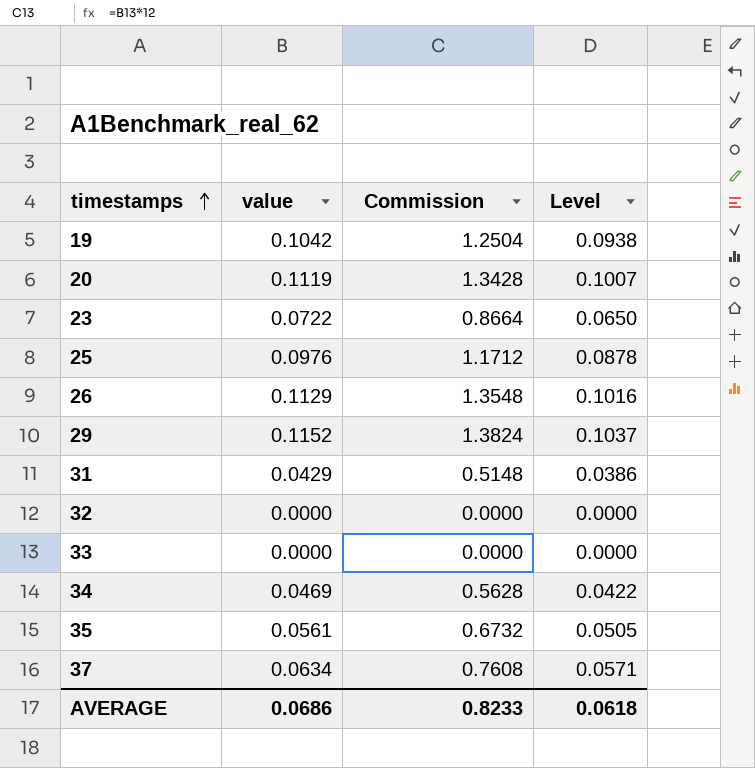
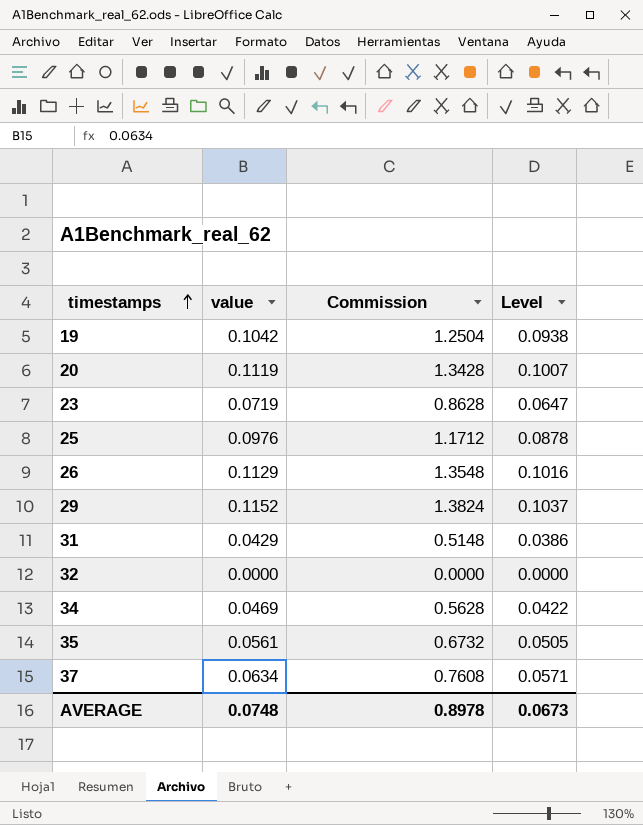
row 33: 0.0000 | 0.0000 | 0.0000 -> none
23 | value: 0.0722 -> 0.0719
23 | Commission: 0.8664 -> 0.8628
23 | Level: 0.0650 -> 0.0647
AVERAGE | value: 0.0686 -> 0.0748
AVERAGE | Commission: 0.8233 -> 0.8978
AVERAGE | Level: 0.0618 -> 0.0673

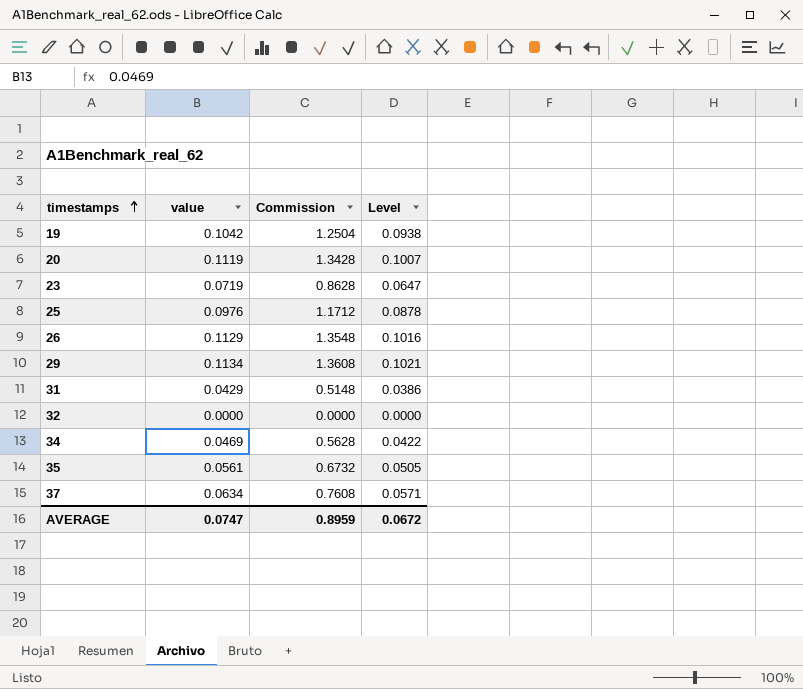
29 | value: 0.1152 -> 0.1134
29 | Commission: 1.3824 -> 1.3608
29 | Level: 0.1037 -> 0.1021
AVERAGE | value: 0.0748 -> 0.0747
AVERAGE | Commission: 0.8978 -> 0.8959
AVERAGE | Level: 0.0673 -> 0.0672

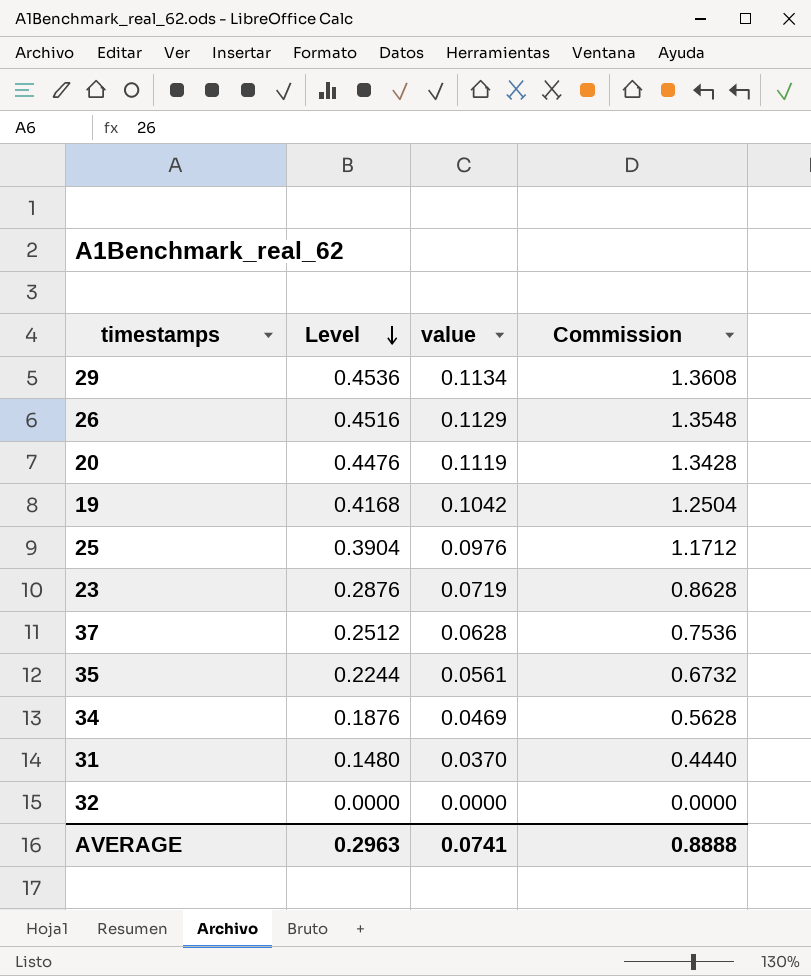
row order: timestamps ascending -> Level descending
column Level | formula: [value] * 0.9 -> [value] * 4
column Level | position: 4 -> 2
37 | value: 0.0634 -> 0.0628
37 | Commission: 0.7608 -> 0.7536
31 | value: 0.0429 -> 0.0370
31 | Commission: 0.5148 -> 0.4440
AVERAGE | Level: 0.0672 -> 0.2963
AVERAGE | value: 0.0747 -> 0.0741
AVERAGE | Commission: 0.8959 -> 0.8888

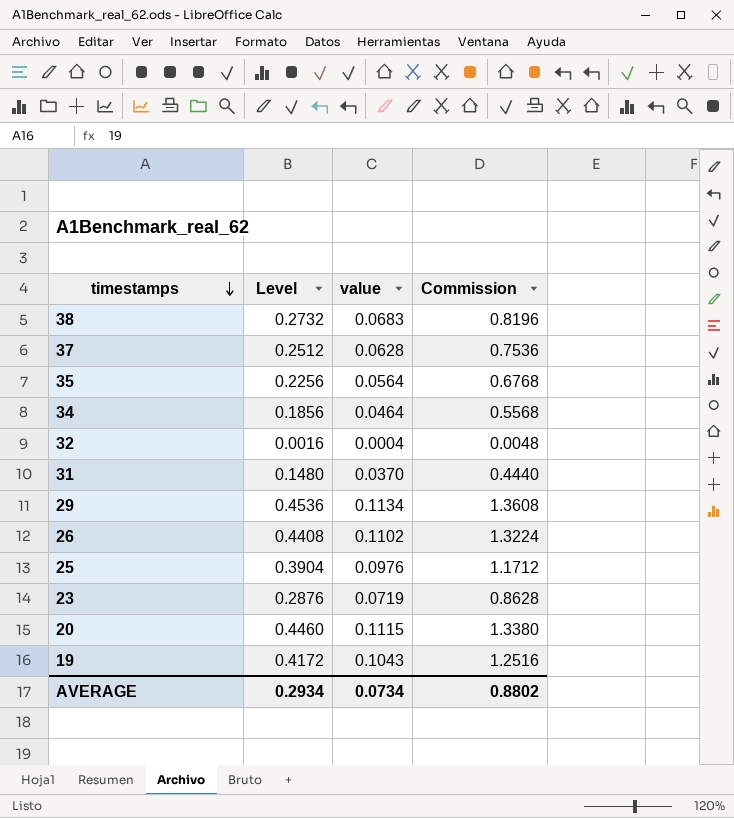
row order: Level descending -> timestamps descending
row 38: none -> 0.2732 | 0.0683 | 0.8196
35 | Level: 0.2244 -> 0.2256
35 | value: 0.0561 -> 0.0564
35 | Commission: 0.6732 -> 0.6768
34 | Level: 0.1876 -> 0.1856
34 | value: 0.0469 -> 0.0464
34 | Commission: 0.5628 -> 0.5568
32 | Level: 0.0000 -> 0.0016
32 | value: 0.0000 -> 0.0004
32 | Commission: 0.0000 -> 0.0048
26 | Level: 0.4516 -> 0.4408
26 | value: 0.1129 -> 0.1102
26 | Commission: 1.3548 -> 1.3224
20 | Level: 0.4476 -> 0.4460
20 | value: 0.1119 -> 0.1115
20 | Commission: 1.3428 -> 1.3380
19 | Level: 0.4168 -> 0.4172
19 | value: 0.1042 -> 0.1043
19 | Commission: 1.2504 -> 1.2516
AVERAGE | Level: 0.2963 -> 0.2934
AVERAGE | value: 0.0741 -> 0.0734
AVERAGE | Commission: 0.8888 -> 0.8802

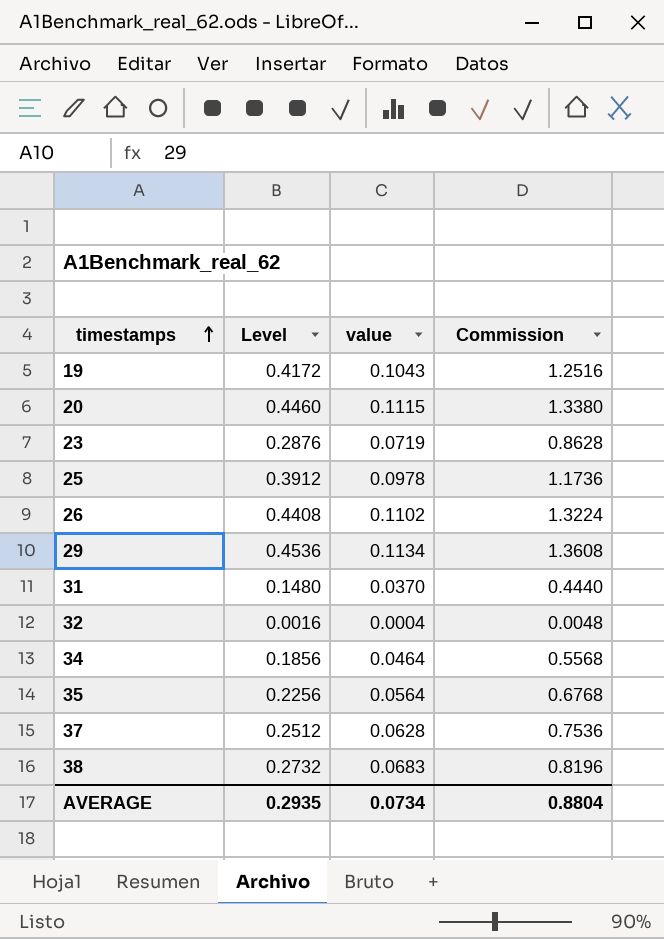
row order: timestamps descending -> timestamps ascending
25 | Level: 0.3904 -> 0.3912
25 | value: 0.0976 -> 0.0978
25 | Commission: 1.1712 -> 1.1736
AVERAGE | Level: 0.2934 -> 0.2935
AVERAGE | Commission: 0.8802 -> 0.8804

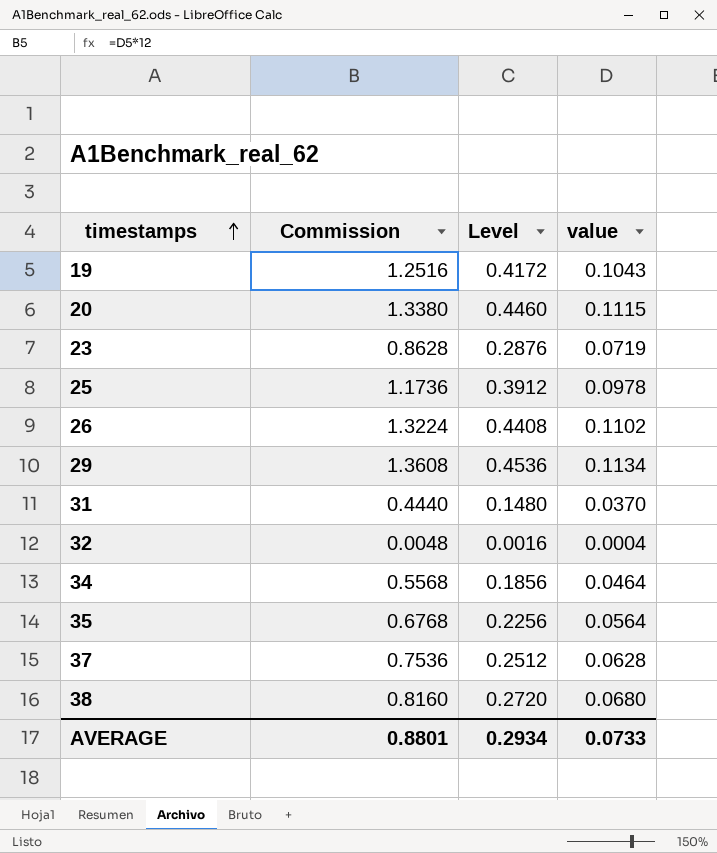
column Commission | position: 4 -> 2
38 | Commission: 0.8196 -> 0.8160
38 | Level: 0.2732 -> 0.2720
38 | value: 0.0683 -> 0.0680
AVERAGE | Commission: 0.8804 -> 0.8801
AVERAGE | Level: 0.2935 -> 0.2934
AVERAGE | value: 0.0734 -> 0.0733

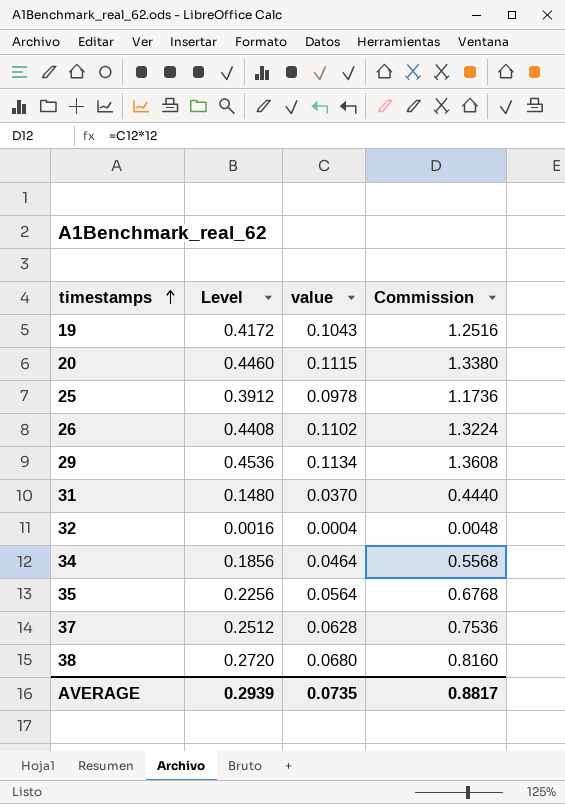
column Commission | position: 2 -> 4
row 23: 0.8628 | 0.2876 | 0.0719 -> none
AVERAGE | Level: 0.2934 -> 0.2939
AVERAGE | value: 0.0733 -> 0.0735
AVERAGE | Commission: 0.8801 -> 0.8817

